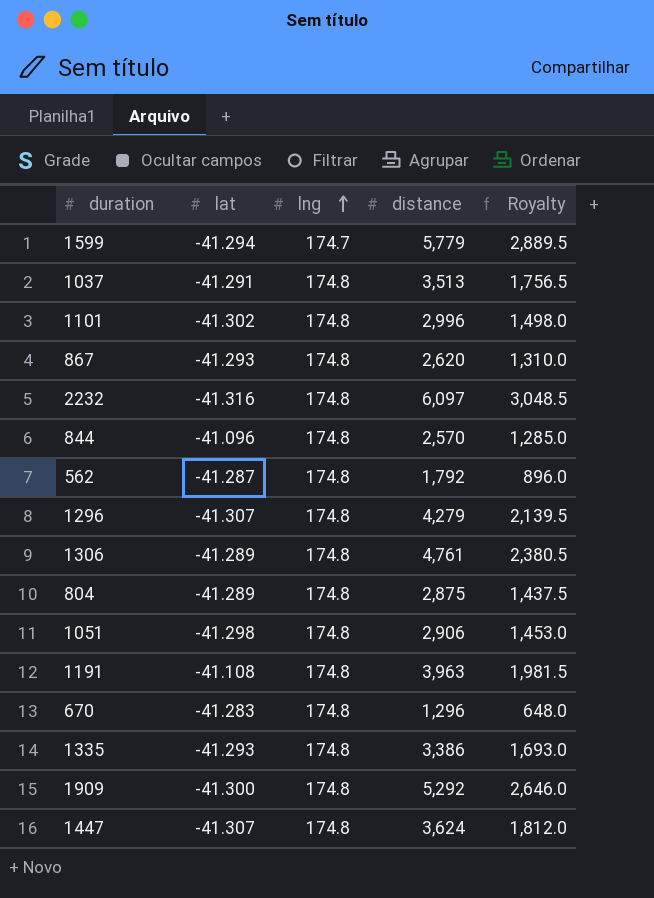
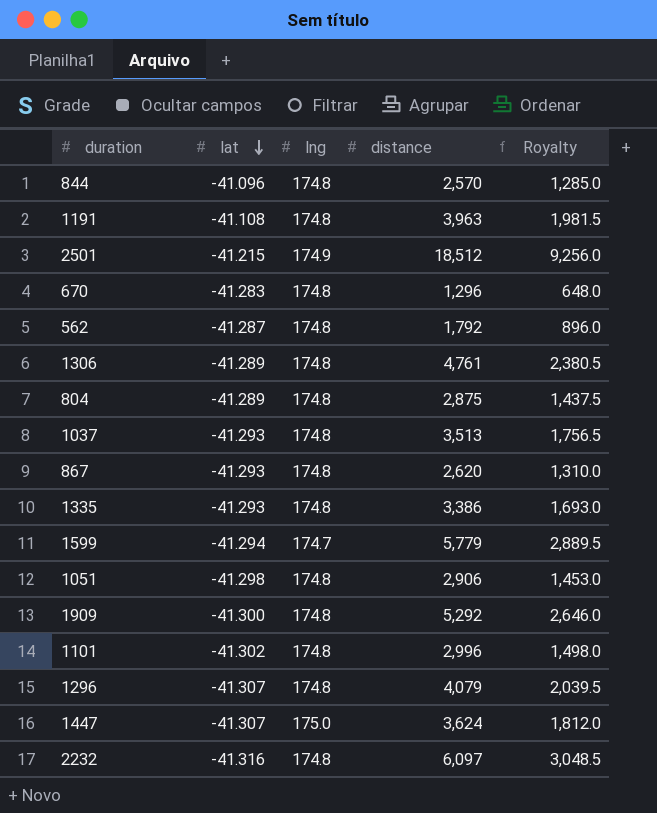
row order: lng ascending -> lat descending
row 2501: none -> -41.215 | 174.9 | 18,512 | 9,256.0
1037 | lat: -41.291 -> -41.293
1296 | distance: 4,279 -> 4,079
1296 | Royalty: 2,139.5 -> 2,039.5
1447 | lng: 174.8 -> 175.0

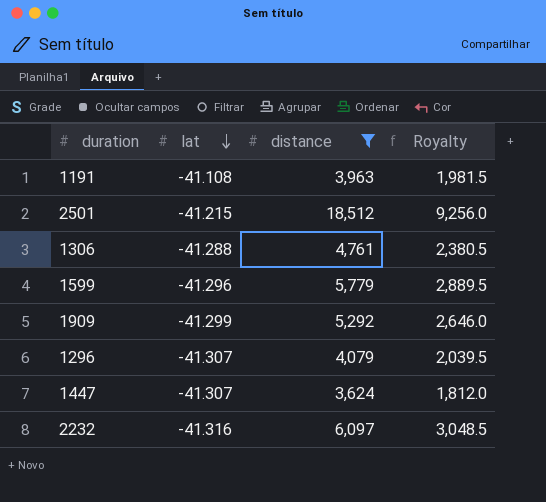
filter: none -> distance >= 3,624
column lng | position: 3 -> none
1306 | lat: -41.289 -> -41.288
1599 | lat: -41.294 -> -41.296
1909 | lat: -41.300 -> -41.299

